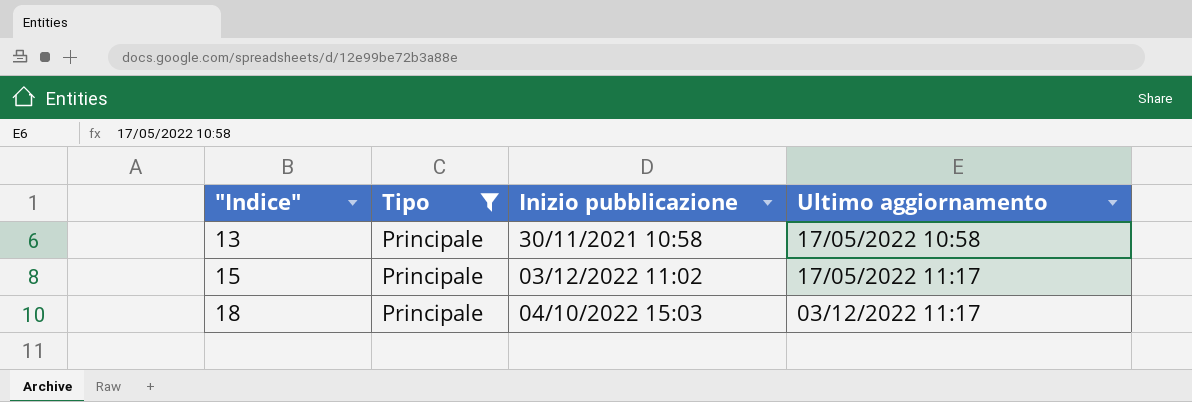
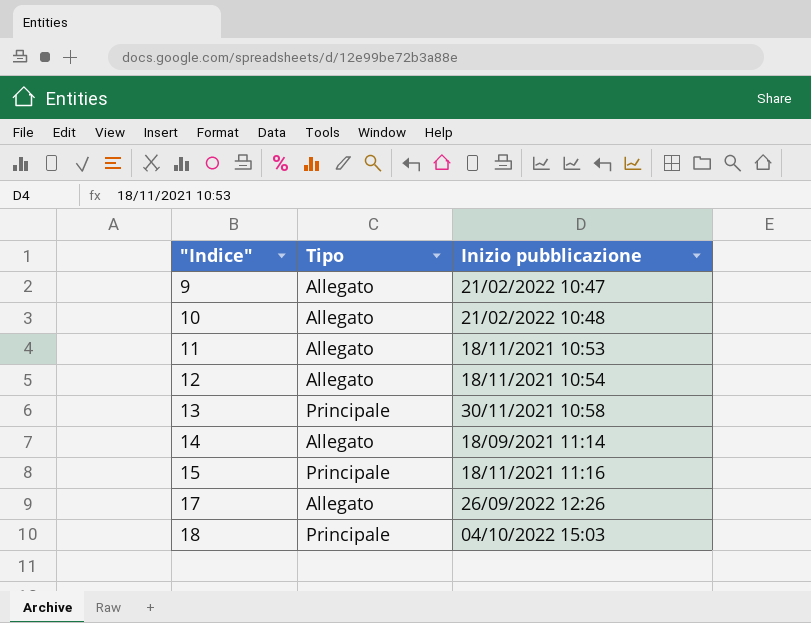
filter: Tipo = Principale -> none
column Ultimo aggiornamento | position: 4 -> none
15 | Inizio pubblicazione: 03/12/2022 11:02 -> 18/11/2021 11:16

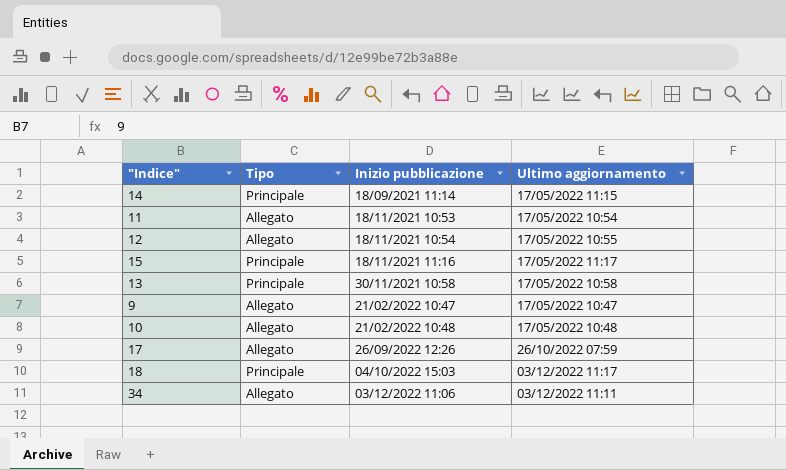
row order: "Indice" ascending -> Inizio pubblicazione ascending
column Ultimo aggiornamento | position: none -> 4
14 | Tipo: Allegato -> Principale
row 34: none -> Allegato | 03/12/2022 11:06 | 03/12/2022 11:11

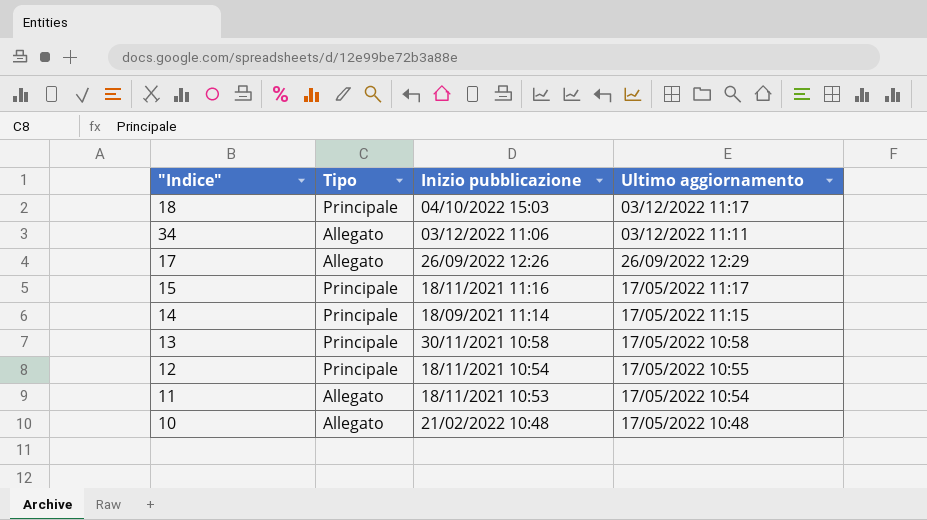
row order: Inizio pubblicazione ascending -> Ultimo aggiornamento descending
row 9: Allegato | 21/02/2022 10:47 | 17/05/2022 10:47 -> none
17 | Ultimo aggiornamento: 26/10/2022 07:59 -> 26/09/2022 12:29
12 | Tipo: Allegato -> Principale

